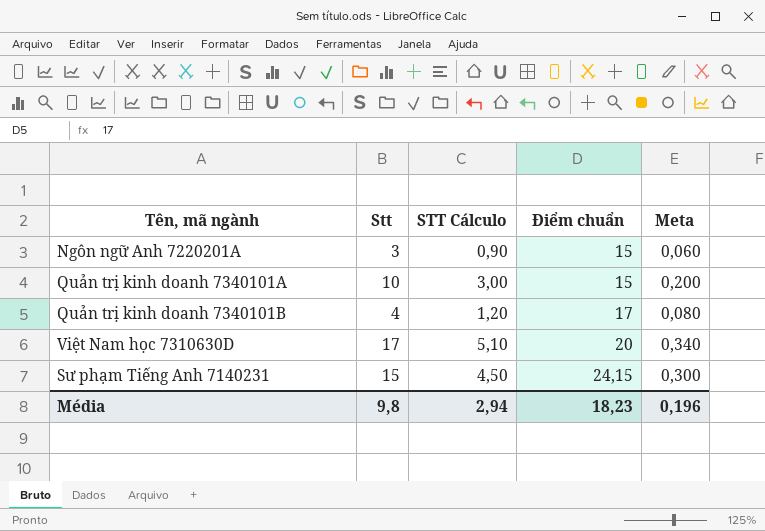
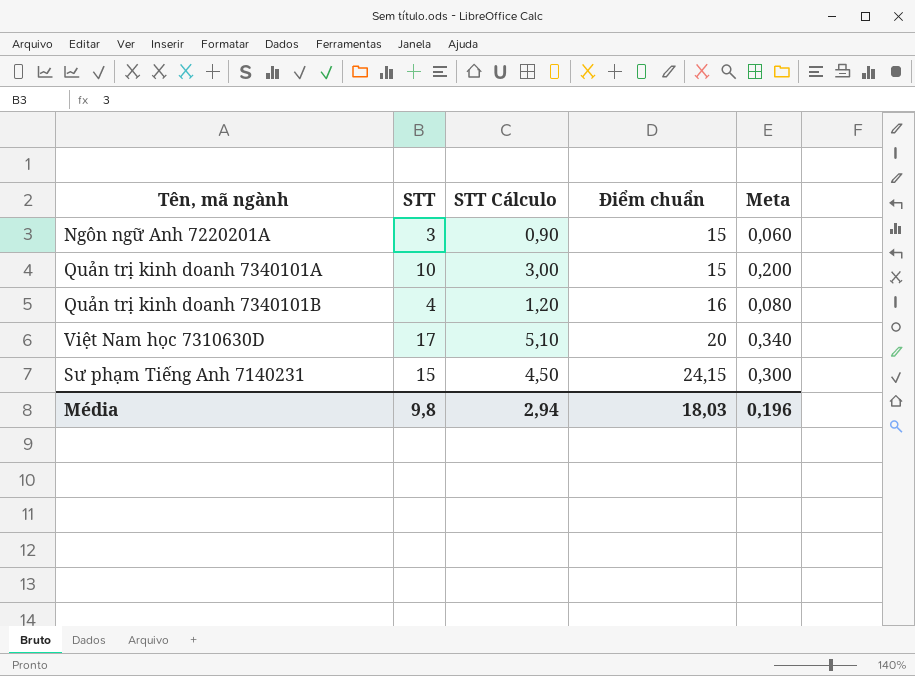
column name: Stt -> STT
Quản trị kinh doanh 7340101B | Điểm chuẩn: 17 -> 16
Média | Điểm chuẩn: 18,23 -> 18,03

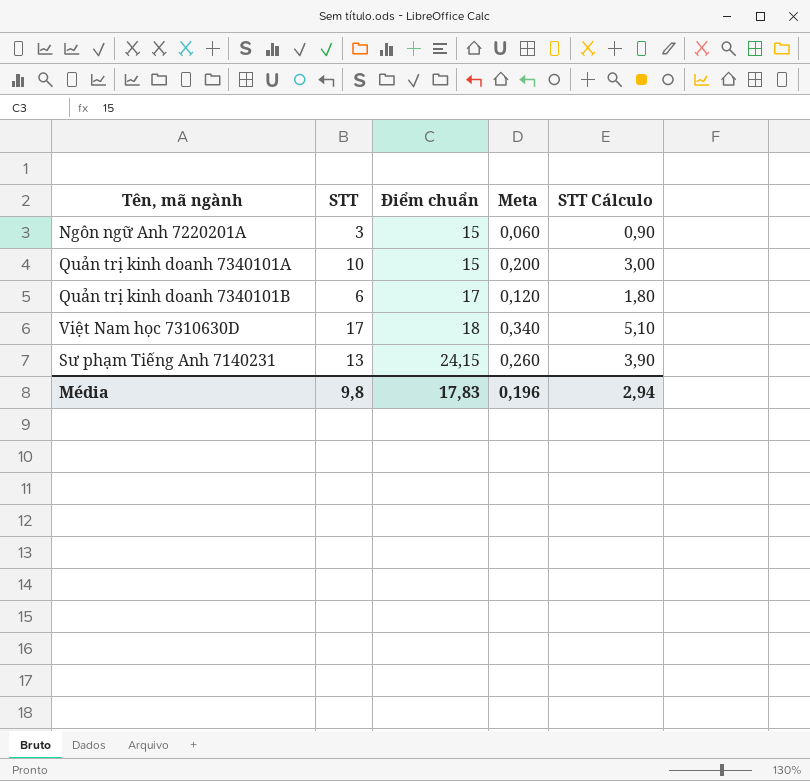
column STT Cálculo | position: 3 -> 5
Quản trị kinh doanh 7340101B | STT: 4 -> 6
Quản trị kinh doanh 7340101B | Điểm chuẩn: 16 -> 17
Quản trị kinh doanh 7340101B | Meta: 0,080 -> 0,120
Quản trị kinh doanh 7340101B | STT Cálculo: 1,20 -> 1,80
Việt Nam học 7310630D | Điểm chuẩn: 20 -> 18
Sư phạm Tiếng Anh 7140231 | STT: 15 -> 13
Sư phạm Tiếng Anh 7140231 | Meta: 0,300 -> 0,260
Sư phạm Tiếng Anh 7140231 | STT Cálculo: 4,50 -> 3,90
Média | Điểm chuẩn: 18,03 -> 17,83

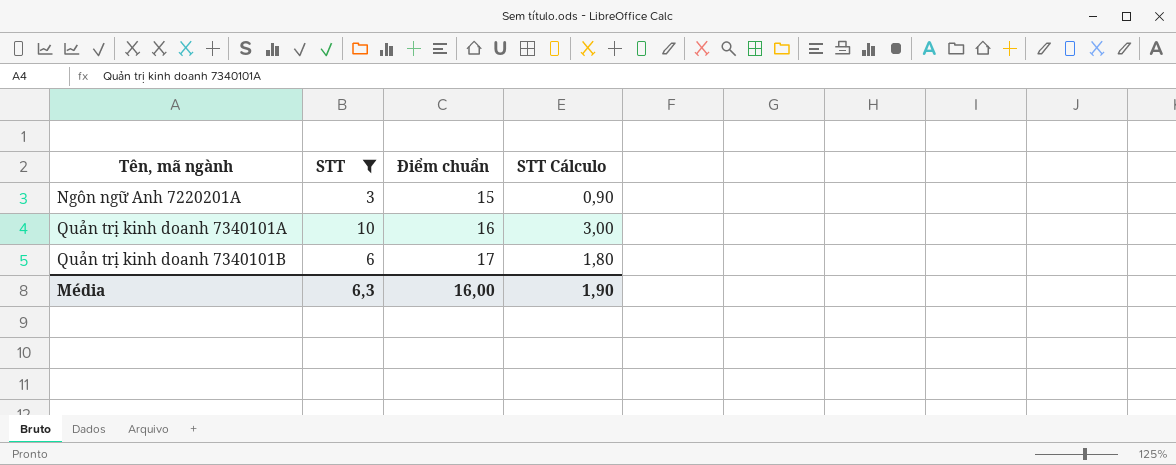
filter: none -> STT <= 10
column Meta | formula: [STT] * 0,02 -> none
Quản trị kinh doanh 7340101A | Điểm chuẩn: 15 -> 16
Média | STT: 9,8 -> 6,3
Média | Điểm chuẩn: 17,83 -> 16,00
Média | STT Cálculo: 2,94 -> 1,90

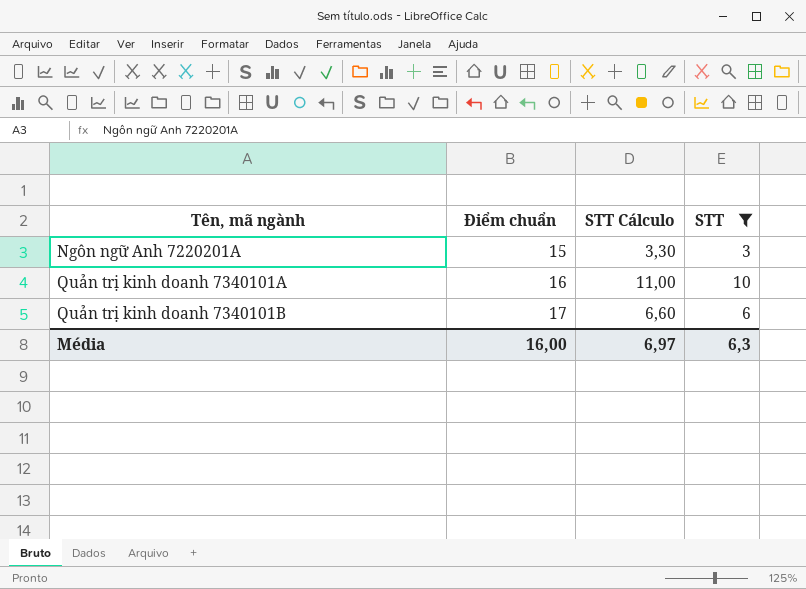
column STT Cálculo | formula: [STT] * 0,3 -> [STT] * 1,1
column STT | position: 2 -> 4
Média | STT Cálculo: 1,90 -> 6,97

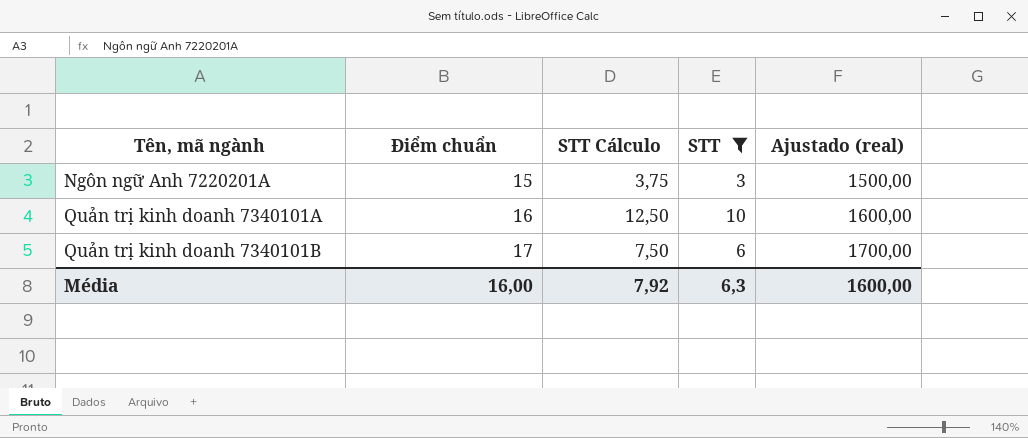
column STT Cálculo | formula: [STT] * 1,1 -> [STT] * 1,25
column Ajustado (real) | formula: none -> [Điểm chuẩn] * 100
Média | STT Cálculo: 6,97 -> 7,92

